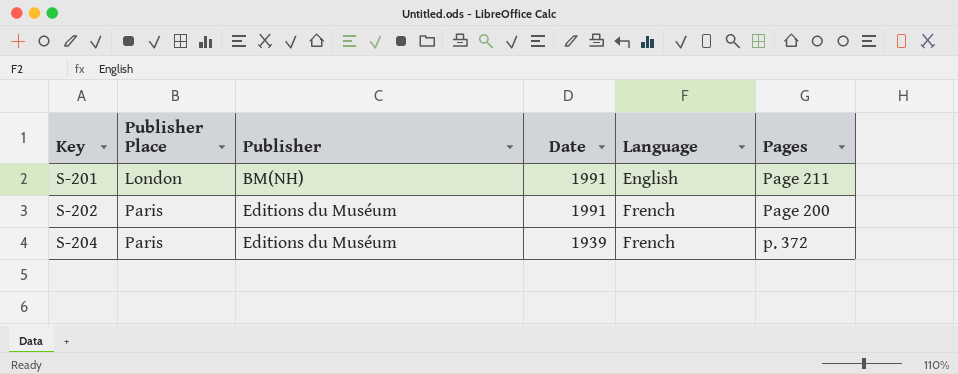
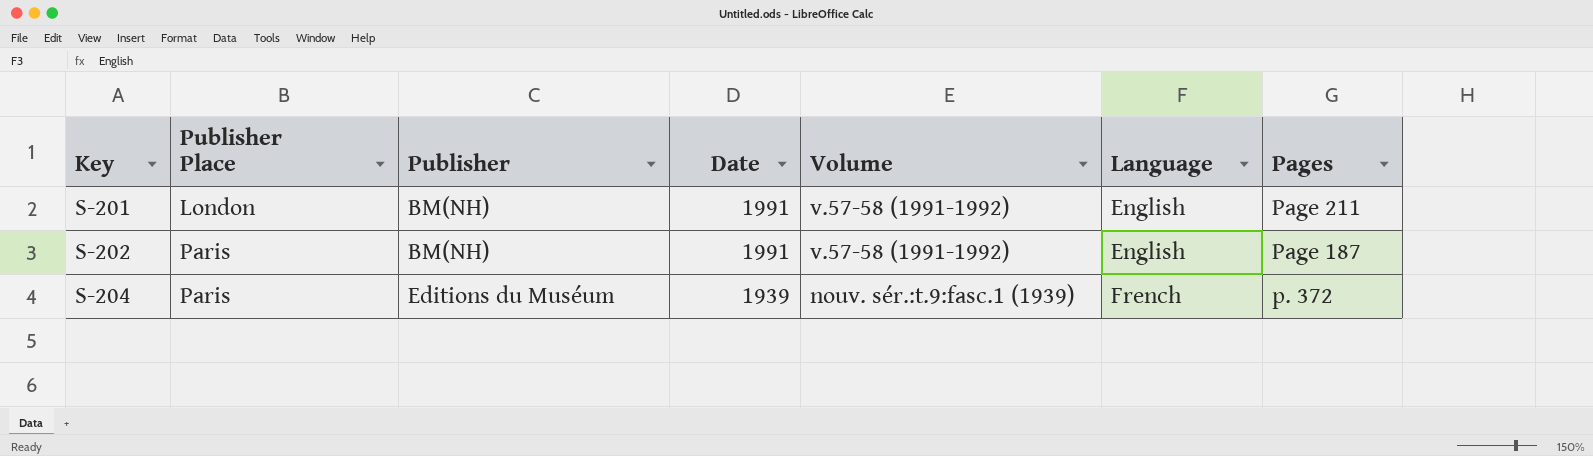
column Volume | position: none -> 5
S-202 | Publisher: Editions du Muséum -> BM(NH)
S-202 | Language: French -> English
S-202 | Pages: Page 200 -> Page 187

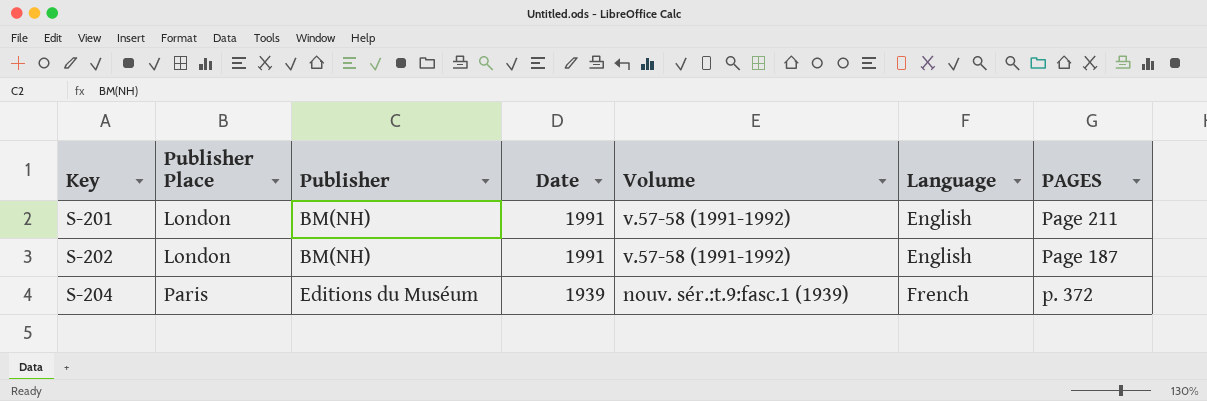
column name: Pages -> PAGES
S-202 | Publisher Place: Paris -> London

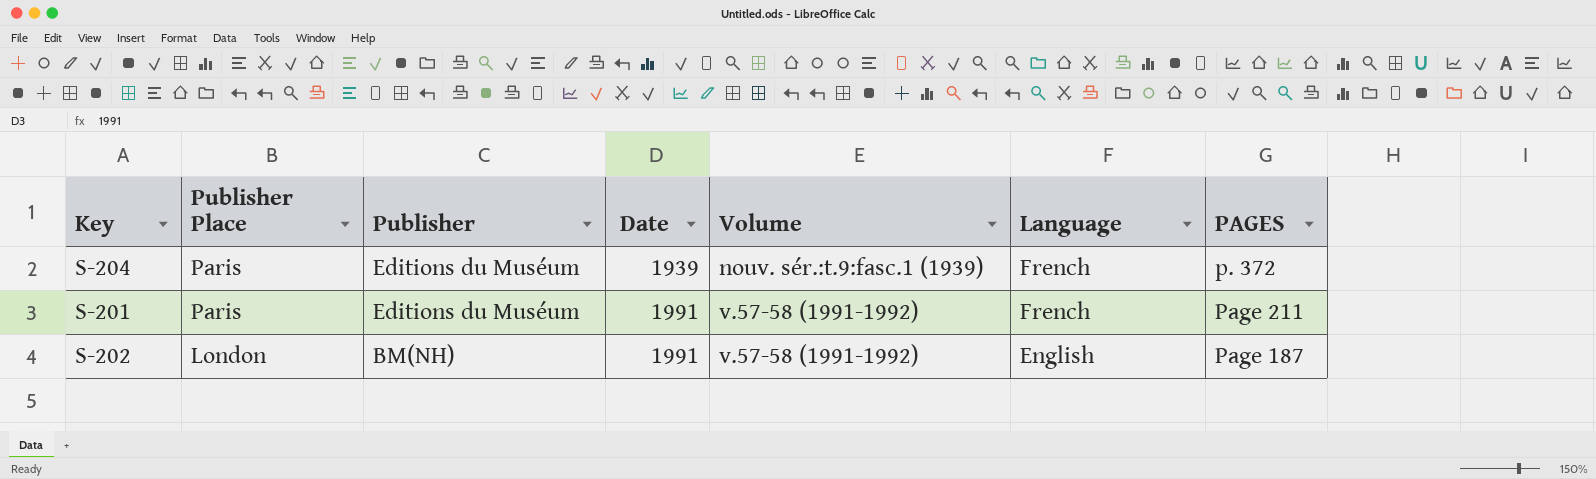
row order: Key ascending -> Publisher Place descending
S-201 | Publisher Place: London -> Paris
S-201 | Publisher: BM(NH) -> Editions du Muséum
S-201 | Language: English -> French

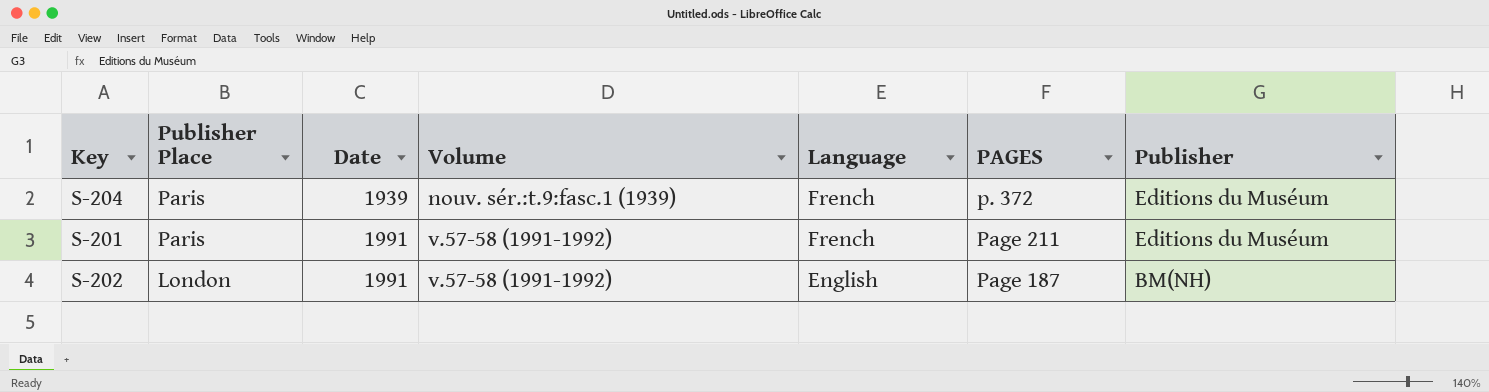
column Publisher | position: 3 -> 7

